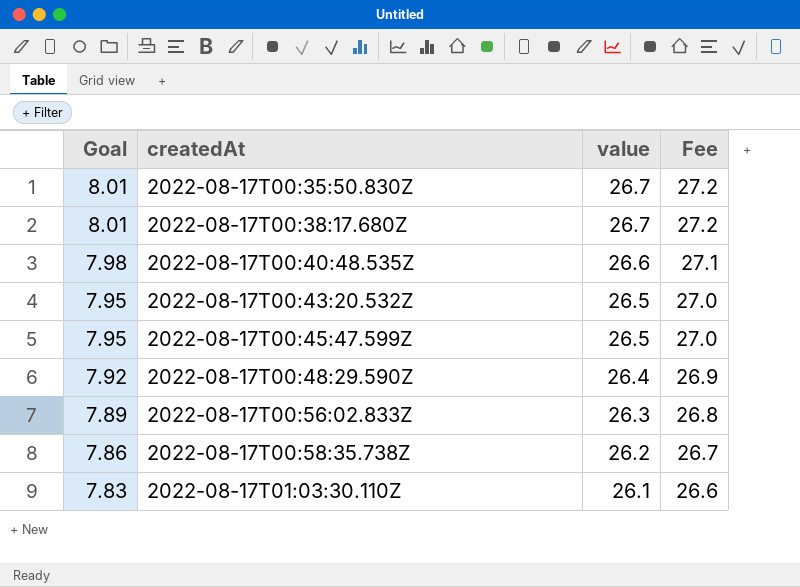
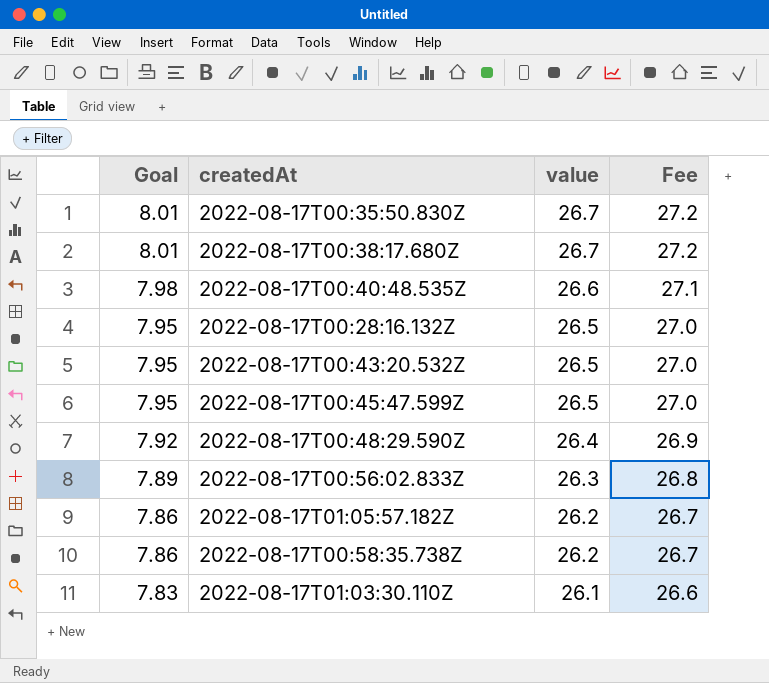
row 2022-08-17T00:28:16.132Z: none -> 7.95 | 26.5 | 27.0
row 2022-08-17T01:05:57.182Z: none -> 7.86 | 26.2 | 26.7

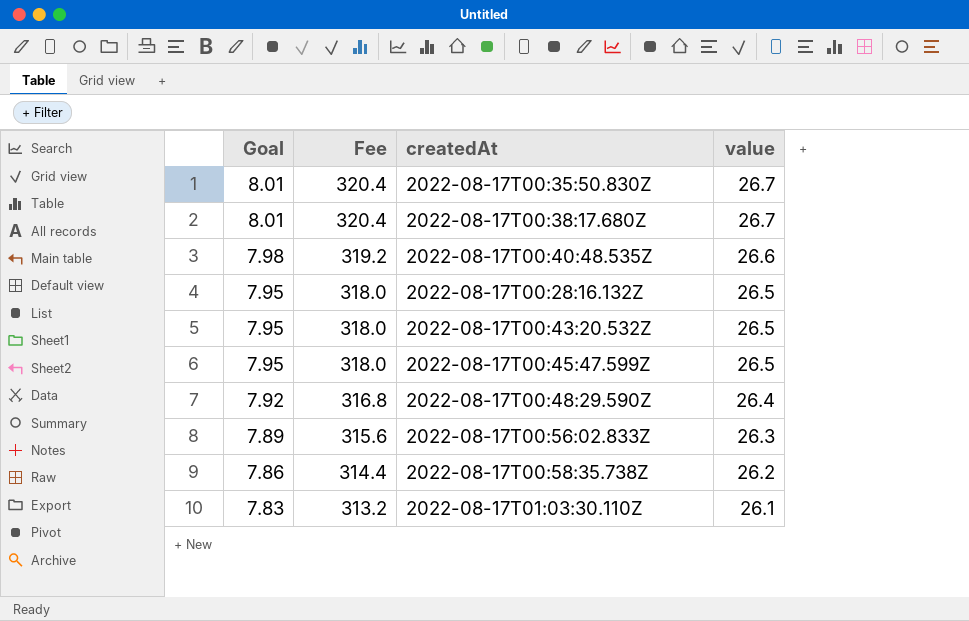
column Fee | formula: [value] * 1.02 -> [value] * 12
column Fee | position: 4 -> 2
row 2022-08-17T01:05:57.182Z: 7.86 | 26.2 | 26.7 -> none

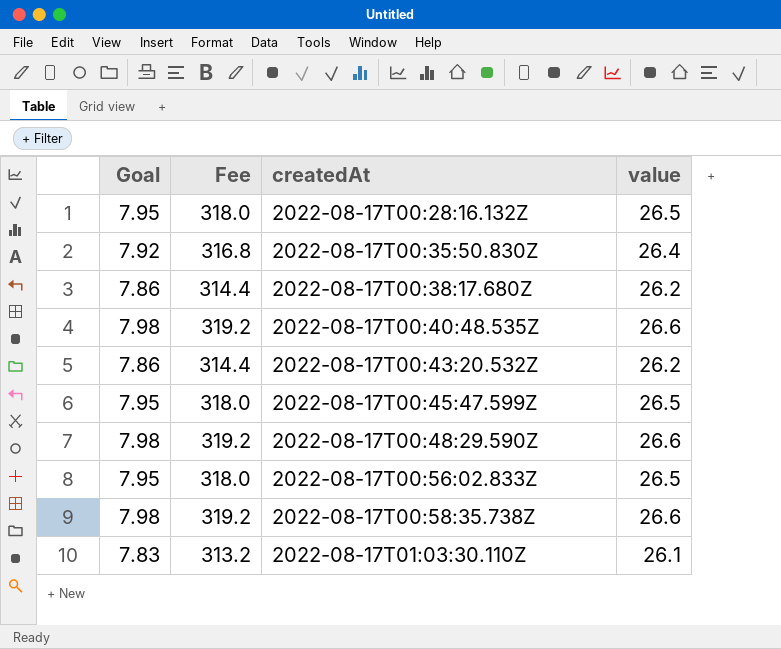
row order: Goal descending -> createdAt ascending
2022-08-17T00:35:50.830Z | Goal: 8.01 -> 7.92
2022-08-17T00:35:50.830Z | Fee: 320.4 -> 316.8
2022-08-17T00:35:50.830Z | value: 26.7 -> 26.4
2022-08-17T00:38:17.680Z | Goal: 8.01 -> 7.86
2022-08-17T00:38:17.680Z | Fee: 320.4 -> 314.4
2022-08-17T00:38:17.680Z | value: 26.7 -> 26.2
2022-08-17T00:43:20.532Z | Goal: 7.95 -> 7.86
2022-08-17T00:43:20.532Z | Fee: 318.0 -> 314.4
2022-08-17T00:43:20.532Z | value: 26.5 -> 26.2
2022-08-17T00:48:29.590Z | Goal: 7.92 -> 7.98
2022-08-17T00:48:29.590Z | Fee: 316.8 -> 319.2
2022-08-17T00:48:29.590Z | value: 26.4 -> 26.6
2022-08-17T00:56:02.833Z | Goal: 7.89 -> 7.95
2022-08-17T00:56:02.833Z | Fee: 315.6 -> 318.0
2022-08-17T00:56:02.833Z | value: 26.3 -> 26.5
2022-08-17T00:58:35.738Z | Goal: 7.86 -> 7.98
2022-08-17T00:58:35.738Z | Fee: 314.4 -> 319.2
2022-08-17T00:58:35.738Z | value: 26.2 -> 26.6

